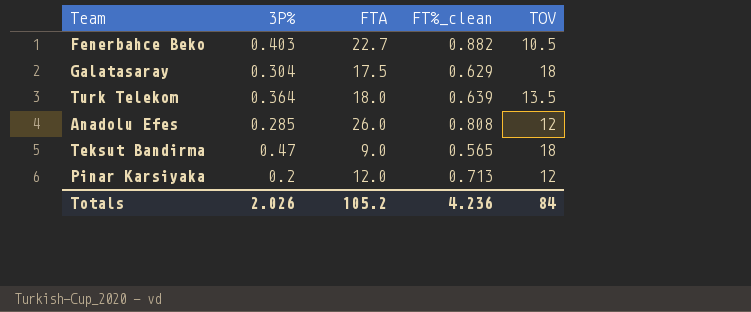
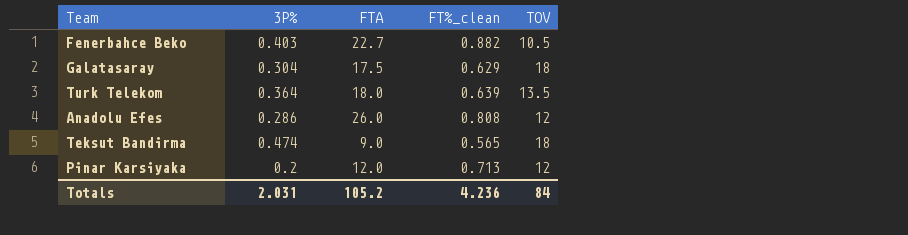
Anadolu Efes | 3P%: 0.285 -> 0.286
Teksut Bandirma | 3P%: 0.47 -> 0.474
Totals | 3P%: 2.026 -> 2.031

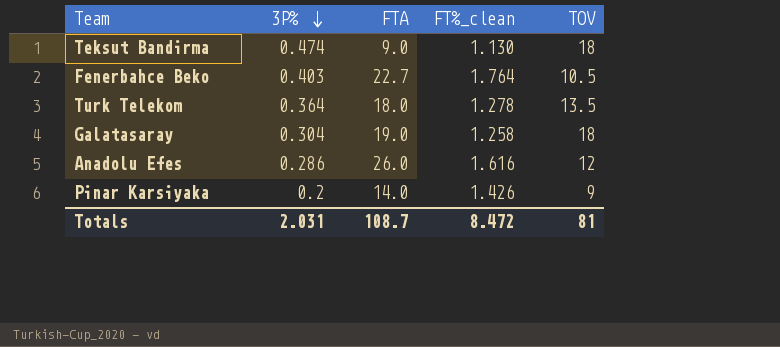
row order: none -> 3P% descending
Teksut Bandirma | FT%_clean: 0.565 -> 1.130
Fenerbahce Beko | FT%_clean: 0.882 -> 1.764
Turk Telekom | FT%_clean: 0.639 -> 1.278
Galatasaray | FTA: 17.5 -> 19.0
Galatasaray | FT%_clean: 0.629 -> 1.258
Anadolu Efes | FT%_clean: 0.808 -> 1.616
Pinar Karsiyaka | FTA: 12.0 -> 14.0
Pinar Karsiyaka | FT%_clean: 0.713 -> 1.426
Pinar Karsiyaka | TOV: 12 -> 9
Totals | FTA: 105.2 -> 108.7
Totals | FT%_clean: 4.236 -> 8.472
Totals | TOV: 84 -> 81

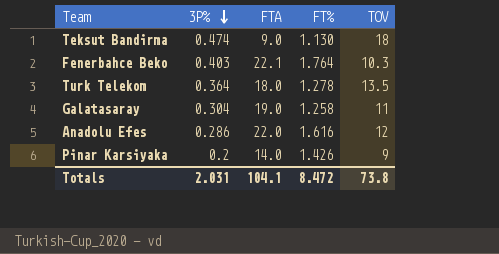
column name: FT%_clean -> FT%
Fenerbahce Beko | FTA: 22.7 -> 22.1
Fenerbahce Beko | TOV: 10.5 -> 10.3
Galatasaray | TOV: 18 -> 11
Anadolu Efes | FTA: 26.0 -> 22.0
Totals | FTA: 108.7 -> 104.1
Totals | TOV: 81 -> 73.8

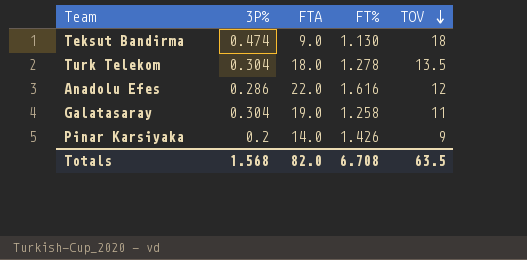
row order: 3P% descending -> TOV descending
row Fenerbahce Beko: 0.403 | 22.1 | 1.764 | 10.3 -> none
Turk Telekom | 3P%: 0.364 -> 0.304
Totals | 3P%: 2.031 -> 1.568
Totals | FTA: 104.1 -> 82.0
Totals | FT%: 8.472 -> 6.708
Totals | TOV: 73.8 -> 63.5

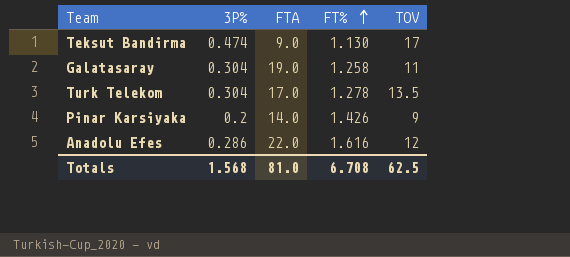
row order: TOV descending -> FT% ascending
Teksut Bandirma | TOV: 18 -> 17
Turk Telekom | FTA: 18.0 -> 17.0
Totals | FTA: 82.0 -> 81.0
Totals | TOV: 63.5 -> 62.5

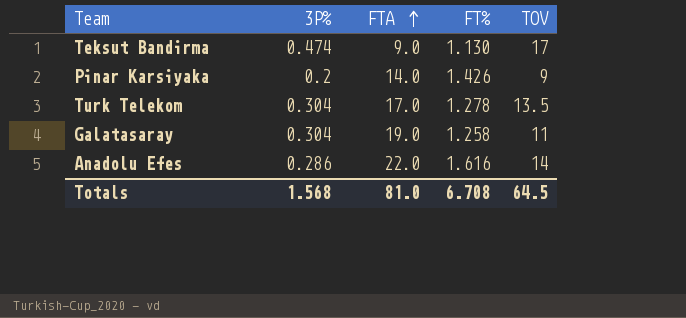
row order: FT% ascending -> FTA ascending
Anadolu Efes | TOV: 12 -> 14
Totals | TOV: 62.5 -> 64.5

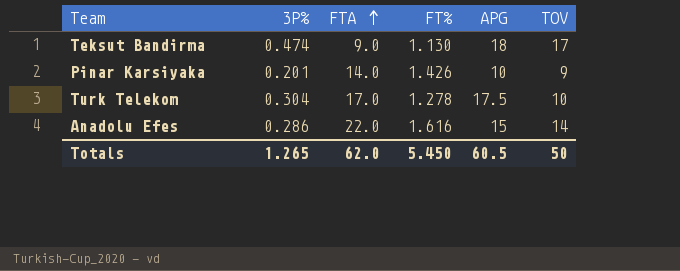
column APG | position: none -> 5
row Galatasaray: 0.304 | 19.0 | 1.258 | 11 -> none
Pinar Karsiyaka | 3P%: 0.2 -> 0.201
Turk Telekom | TOV: 13.5 -> 10
Totals | 3P%: 1.568 -> 1.265
Totals | FTA: 81.0 -> 62.0
Totals | FT%: 6.708 -> 5.450
Totals | TOV: 64.5 -> 50

